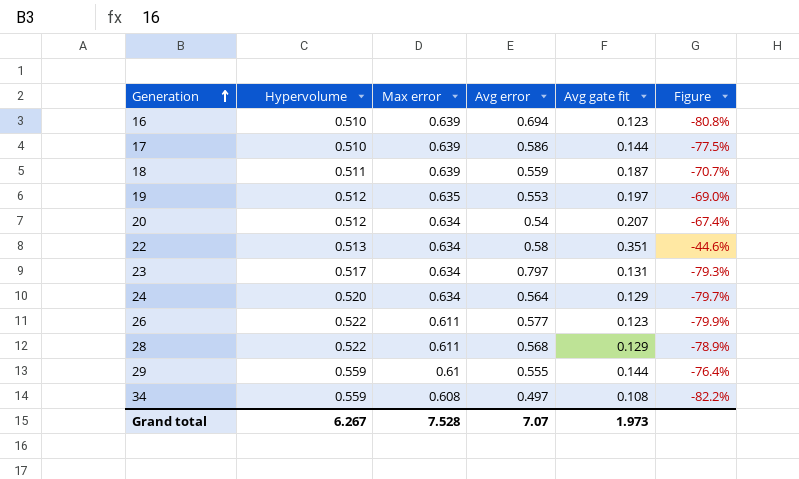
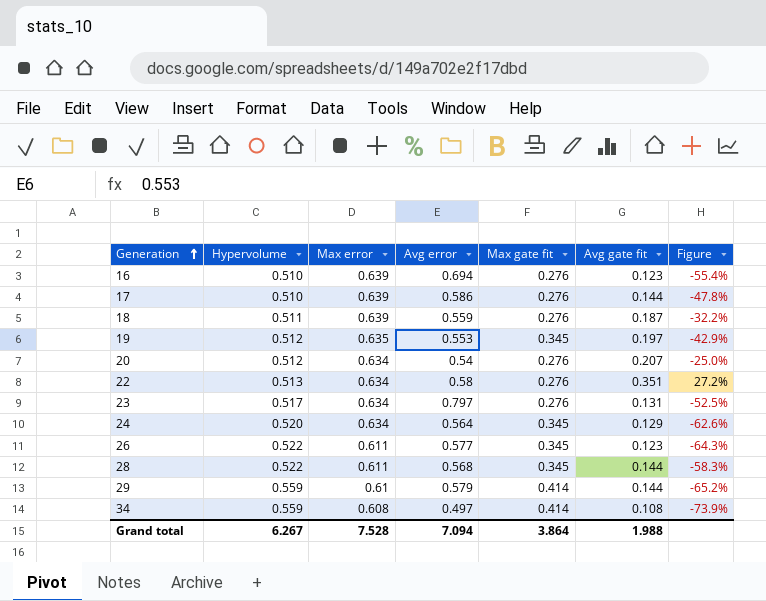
column Max gate fit | position: none -> 5
column Figure | formula: ([Avg gate fit] - [Max error]) / [Max error] -> ([Avg gate fit] - [Max gate fit]) / [Max gate fit]
28 | Avg gate fit: 0.129 -> 0.144
29 | Avg error: 0.555 -> 0.579
Grand total | Avg error: 7.07 -> 7.094
Grand total | Avg gate fit: 1.973 -> 1.988

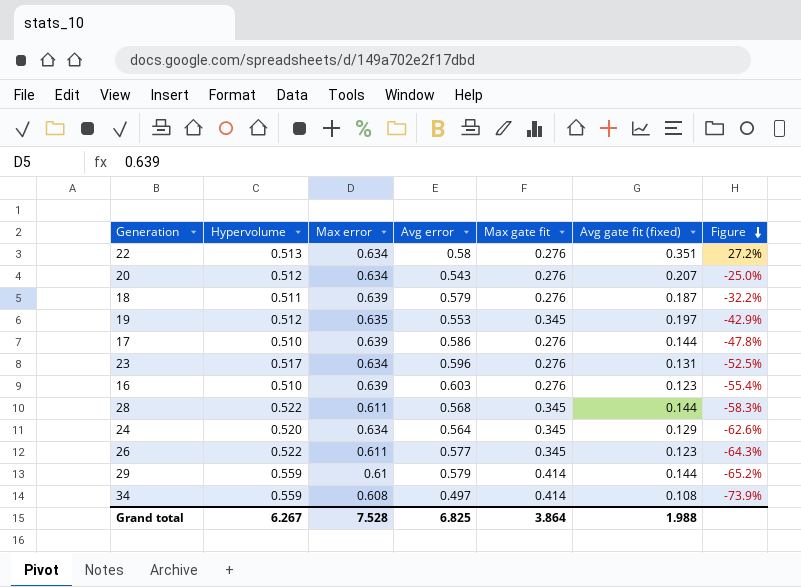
row order: Generation ascending -> Figure descending
column name: Avg gate fit -> Avg gate fit (fixed)
20 | Avg error: 0.54 -> 0.543
18 | Avg error: 0.559 -> 0.579
23 | Avg error: 0.797 -> 0.596
16 | Avg error: 0.694 -> 0.603
Grand total | Avg error: 7.094 -> 6.825

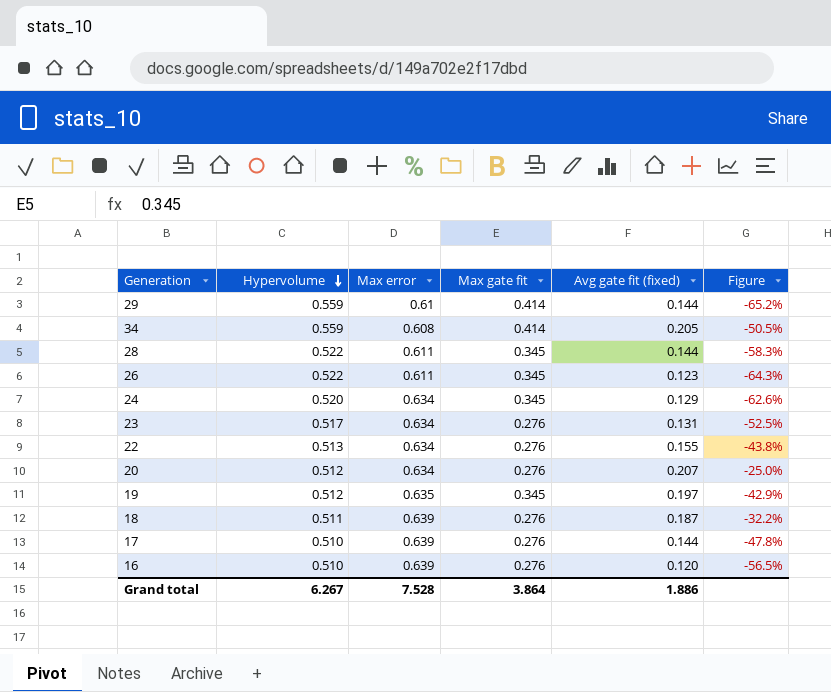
row order: Figure descending -> Hypervolume descending
column Avg error | position: 4 -> none
34 | Avg gate fit (fixed): 0.108 -> 0.205
34 | Figure: -73.9% -> -50.5%
22 | Avg gate fit (fixed): 0.351 -> 0.155
22 | Figure: 27.2% -> -43.8%
16 | Avg gate fit (fixed): 0.123 -> 0.120
16 | Figure: -55.4% -> -56.5%
Grand total | Avg gate fit (fixed): 1.988 -> 1.886

